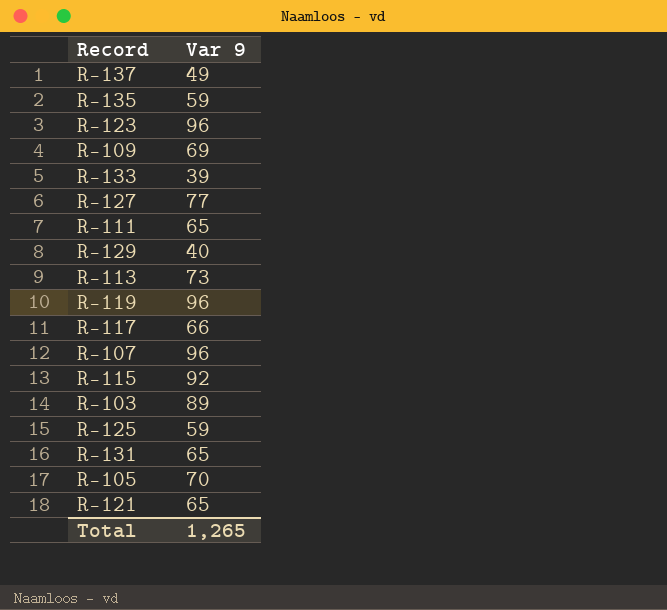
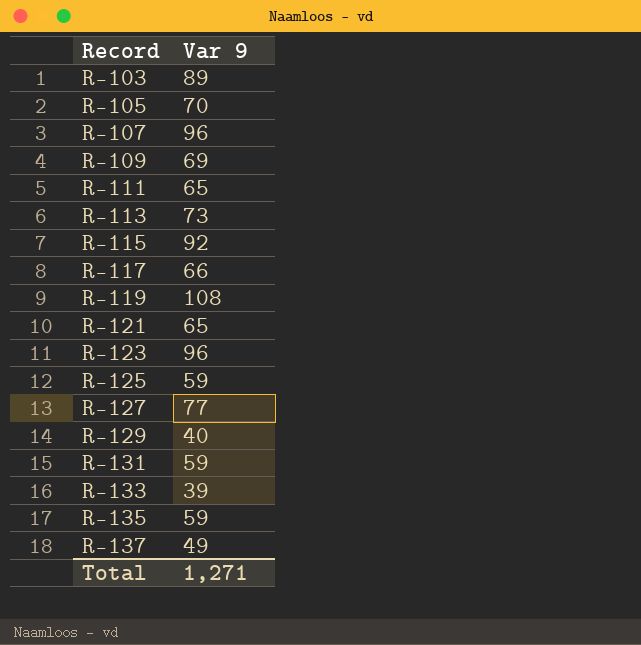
row order: none -> Record ascending
R-119 | Var 9: 96 -> 108
R-131 | Var 9: 65 -> 59
Total | Var 9: 1,265 -> 1,271

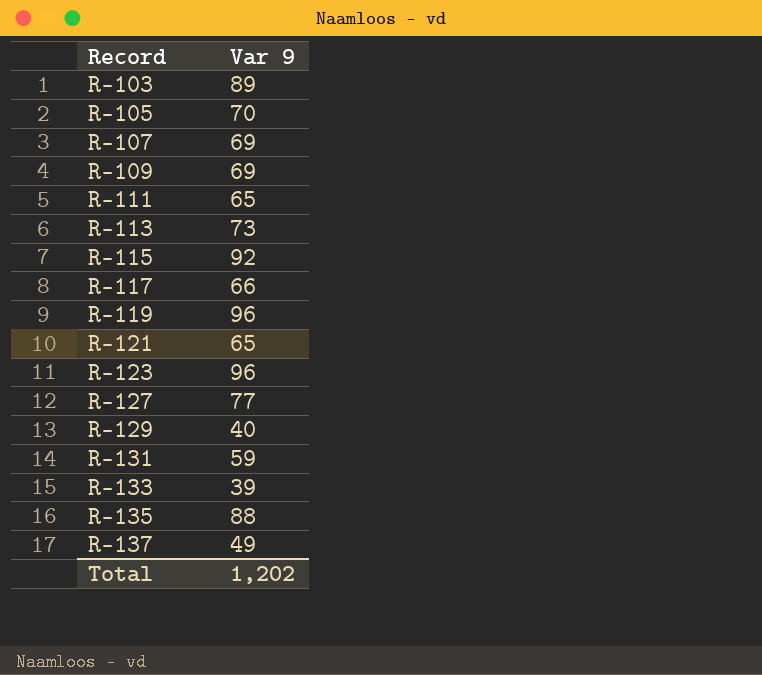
row R-125: 59 -> none
R-107 | Var 9: 96 -> 69
R-119 | Var 9: 108 -> 96
R-135 | Var 9: 59 -> 88
Total | Var 9: 1,271 -> 1,202

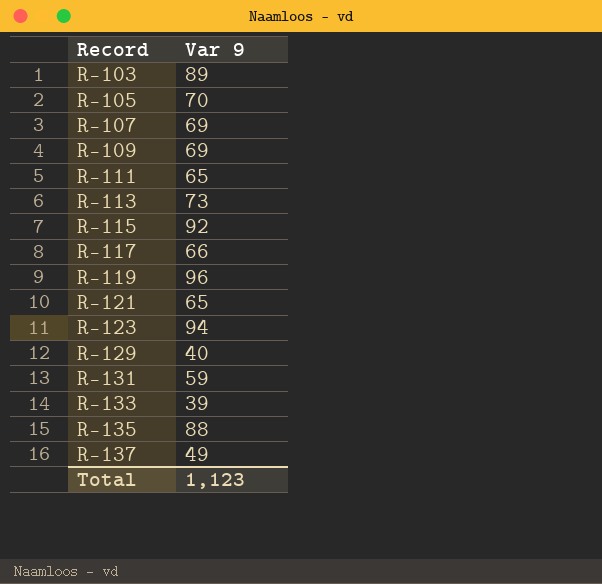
row R-127: 77 -> none
R-123 | Var 9: 96 -> 94
Total | Var 9: 1,202 -> 1,123

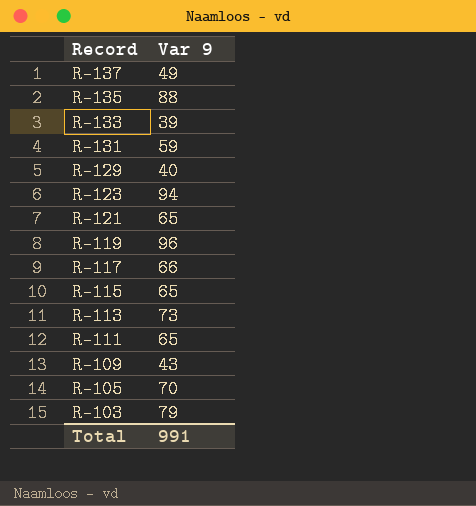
row order: Record ascending -> Record descending
row R-107: 69 -> none
R-115 | Var 9: 92 -> 65
R-109 | Var 9: 69 -> 43
R-103 | Var 9: 89 -> 79
Total | Var 9: 1,123 -> 991

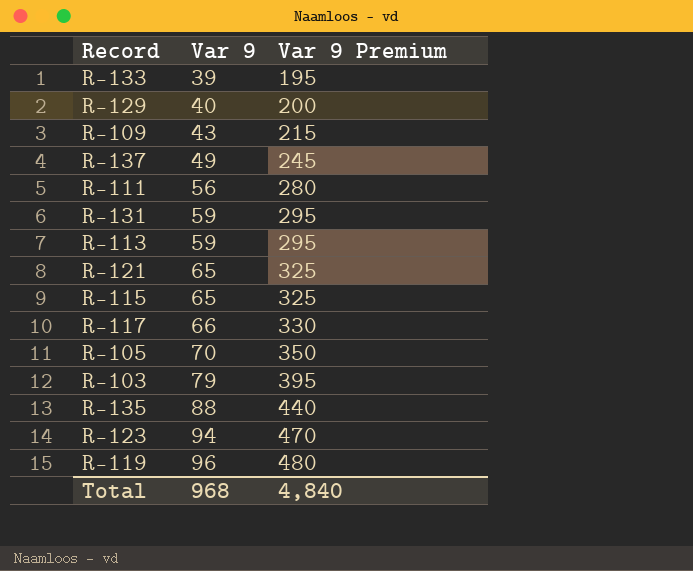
row order: Record descending -> Var 9 ascending
column Var 9 Premium | formula: none -> [Var 9] * 5
R-111 | Var 9: 65 -> 56
R-113 | Var 9: 73 -> 59
Total | Var 9: 991 -> 968

